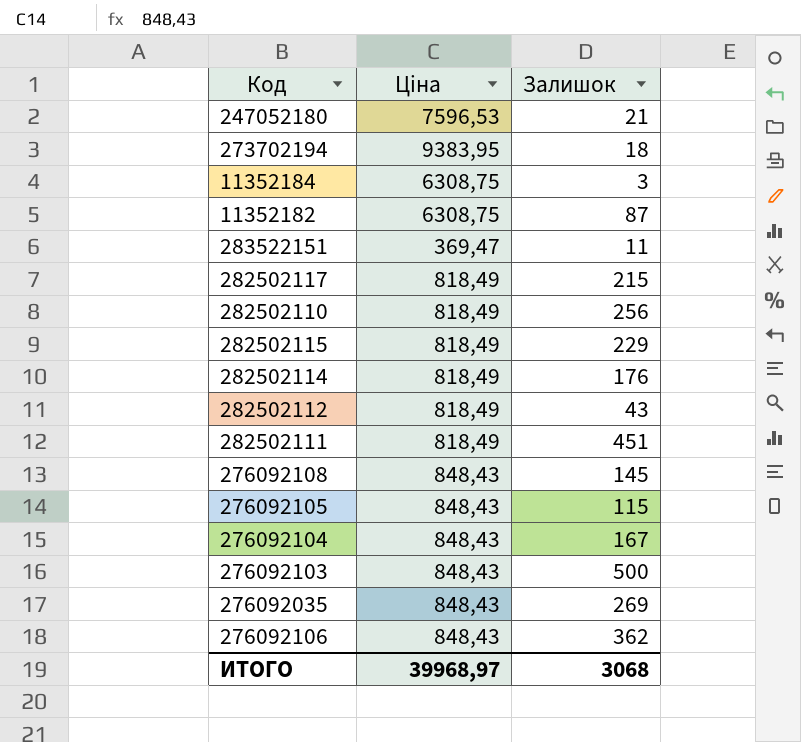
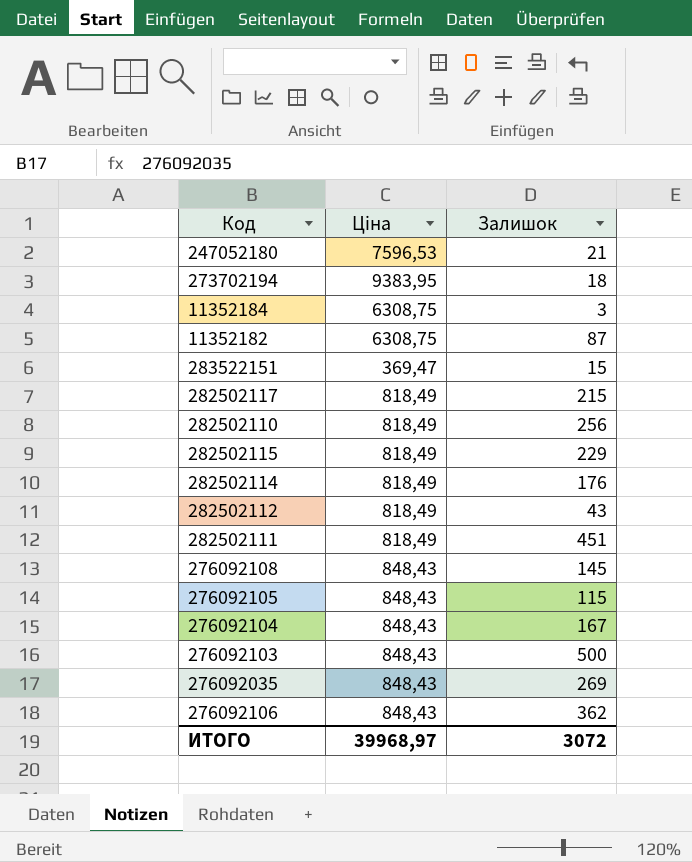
283522151 | Залишок: 11 -> 15
ИТОГО | Залишок: 3068 -> 3072

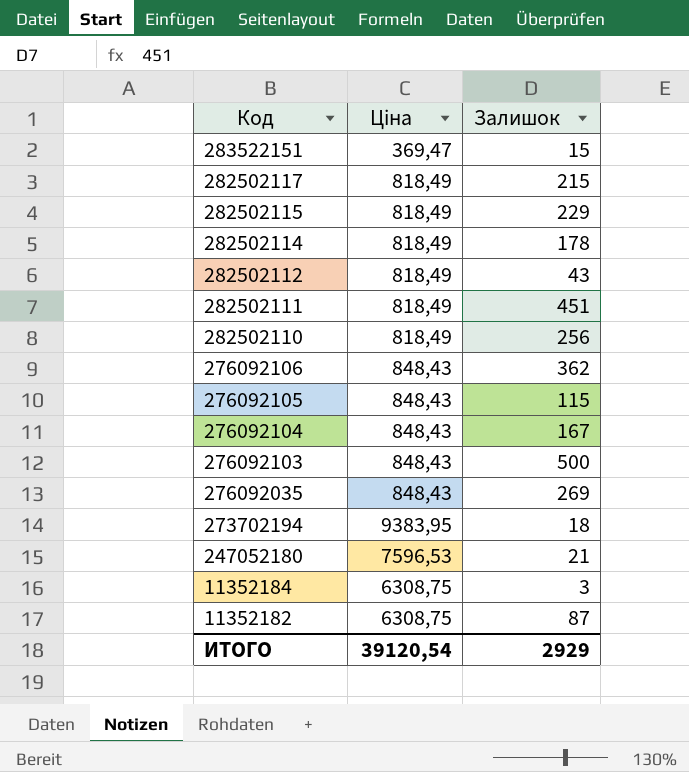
row order: none -> Код descending
row 276092108: 848,43 | 145 -> none
282502114 | Залишок: 176 -> 178
ИТОГО | Ціна: 39968,97 -> 39120,54
ИТОГО | Залишок: 3072 -> 2929

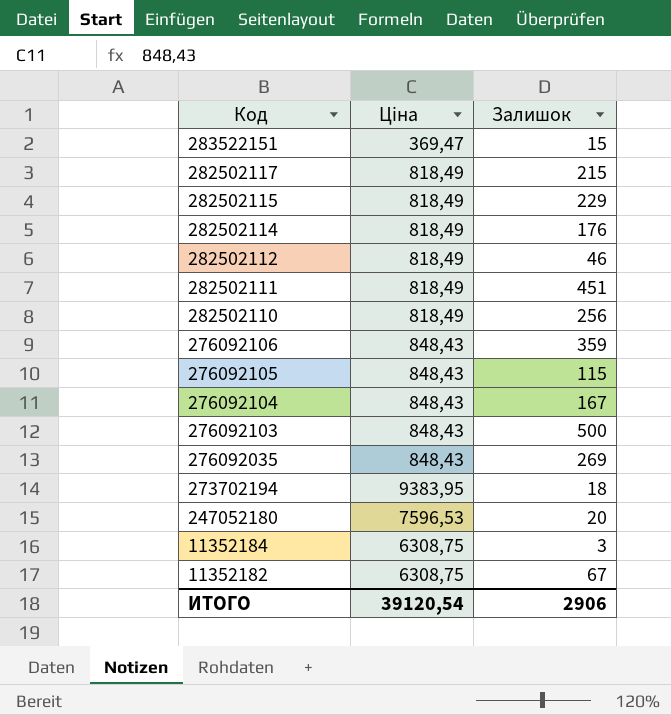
282502114 | Залишок: 178 -> 176
282502112 | Залишок: 43 -> 46
276092106 | Залишок: 362 -> 359
247052180 | Залишок: 21 -> 20
11352182 | Залишок: 87 -> 67
ИТОГО | Залишок: 2929 -> 2906

